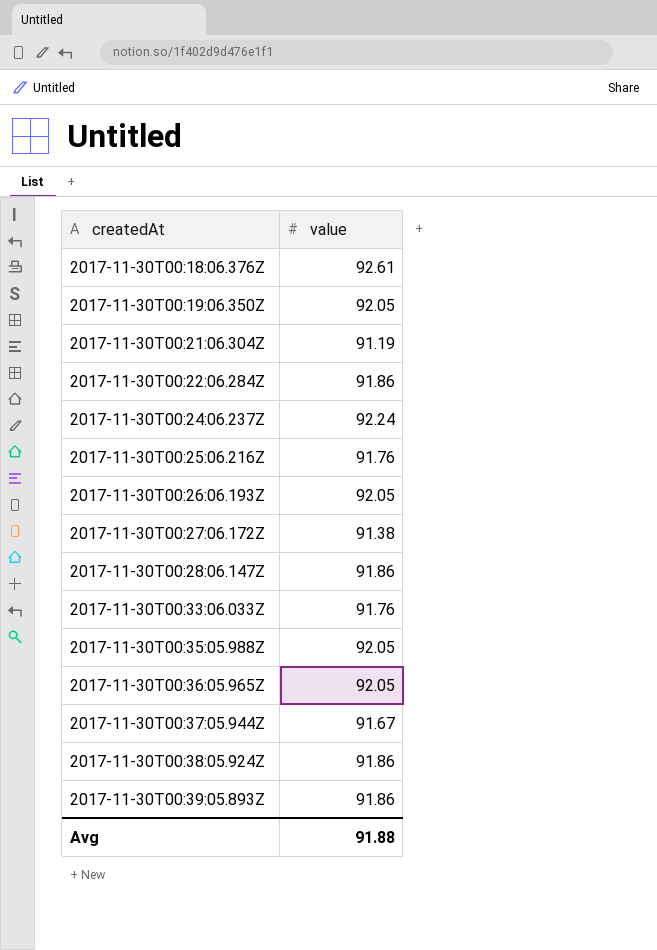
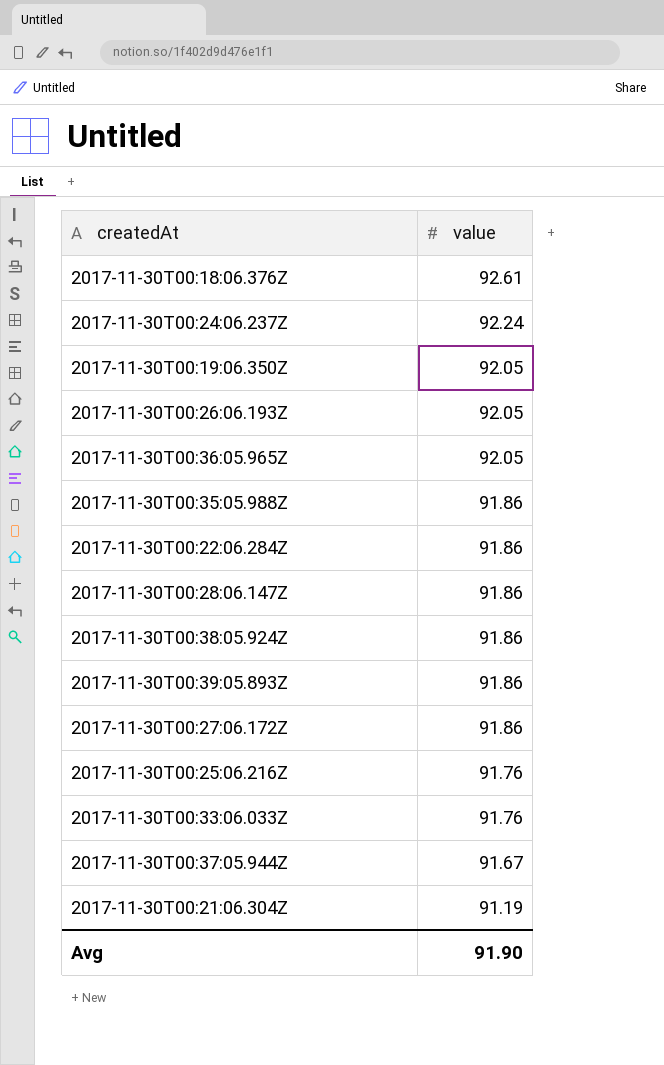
row order: createdAt ascending -> value descending
2017-11-30T00:35:05.988Z | value: 92.05 -> 91.86
2017-11-30T00:27:06.172Z | value: 91.38 -> 91.86
Avg | value: 91.88 -> 91.90

